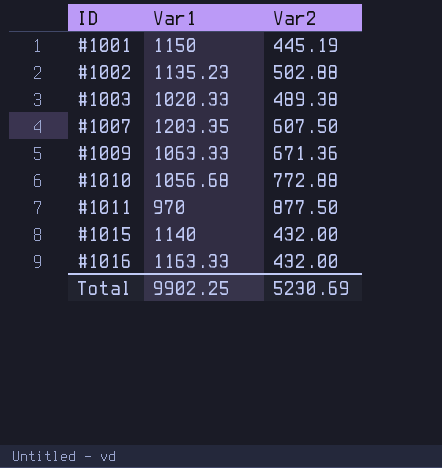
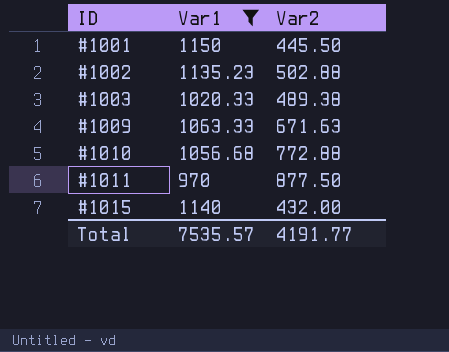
filter: none -> Var1 <= 1150
#1001 | Var2: 445.19 -> 445.50
#1009 | Var2: 671.36 -> 671.63
Total | Var1: 9902.25 -> 7535.57
Total | Var2: 5230.69 -> 4191.77

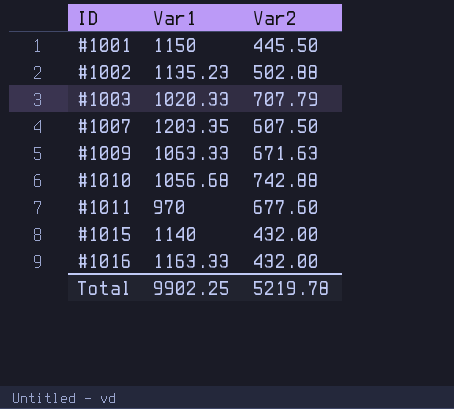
filter: Var1 <= 1150 -> none
#1003 | Var2: 489.38 -> 707.79
#1010 | Var2: 772.88 -> 742.88
#1011 | Var2: 877.50 -> 677.60
Total | Var1: 7535.57 -> 9902.25
Total | Var2: 4191.77 -> 5219.78

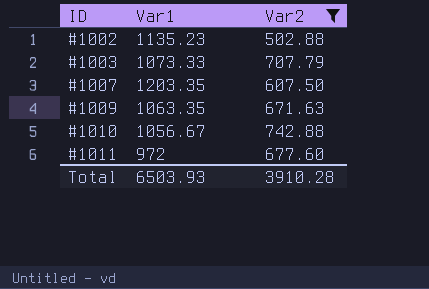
filter: none -> Var2 >= 502.88
#1003 | Var1: 1020.33 -> 1073.33
#1009 | Var1: 1063.33 -> 1063.35
#1010 | Var1: 1056.68 -> 1056.67
#1011 | Var1: 970 -> 972
Total | Var1: 9902.25 -> 6503.93
Total | Var2: 5219.78 -> 3910.28

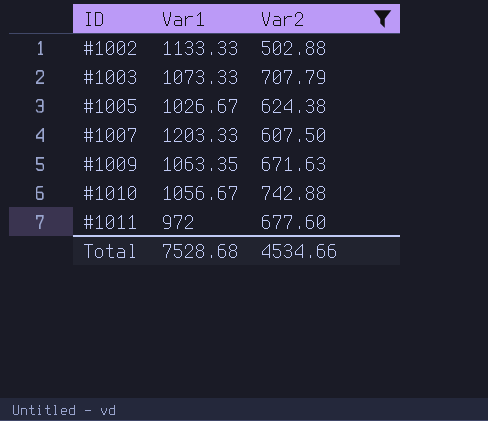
#1002 | Var1: 1135.23 -> 1133.33
row #1005: none -> 1026.67 | 624.38
#1007 | Var1: 1203.35 -> 1203.33
Total | Var1: 6503.93 -> 7528.68
Total | Var2: 3910.28 -> 4534.66

